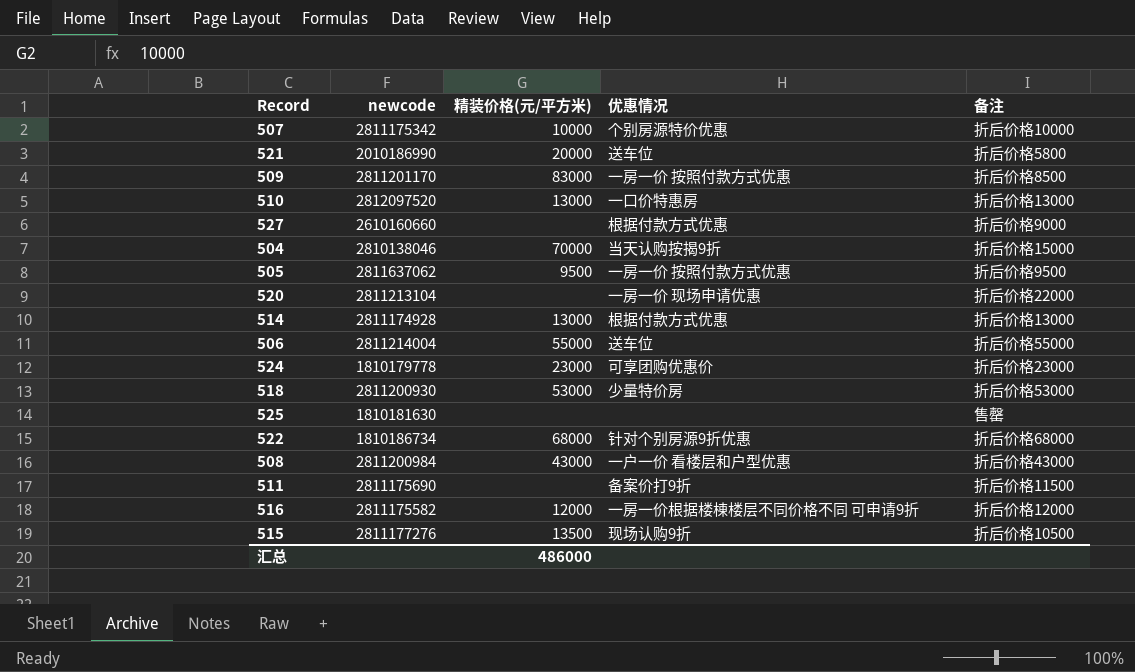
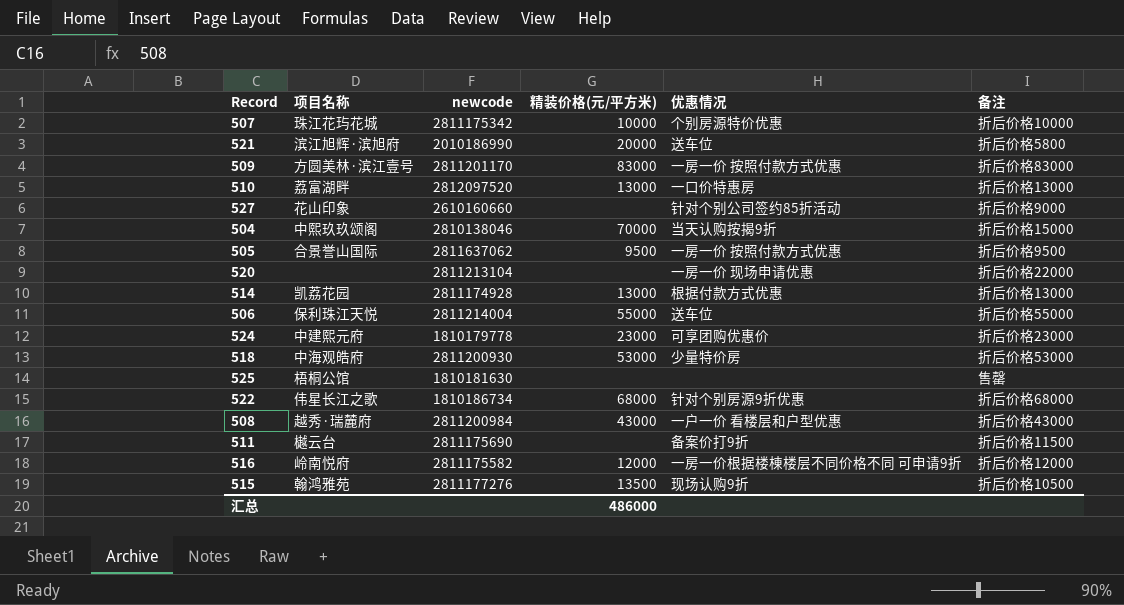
column 项目名称 | position: none -> 2
509 | 备注: 折后价格8500 -> 折后价格83000
527 | 优惠情况: 根据付款方式优惠 -> 针对个别公司签约85折活动

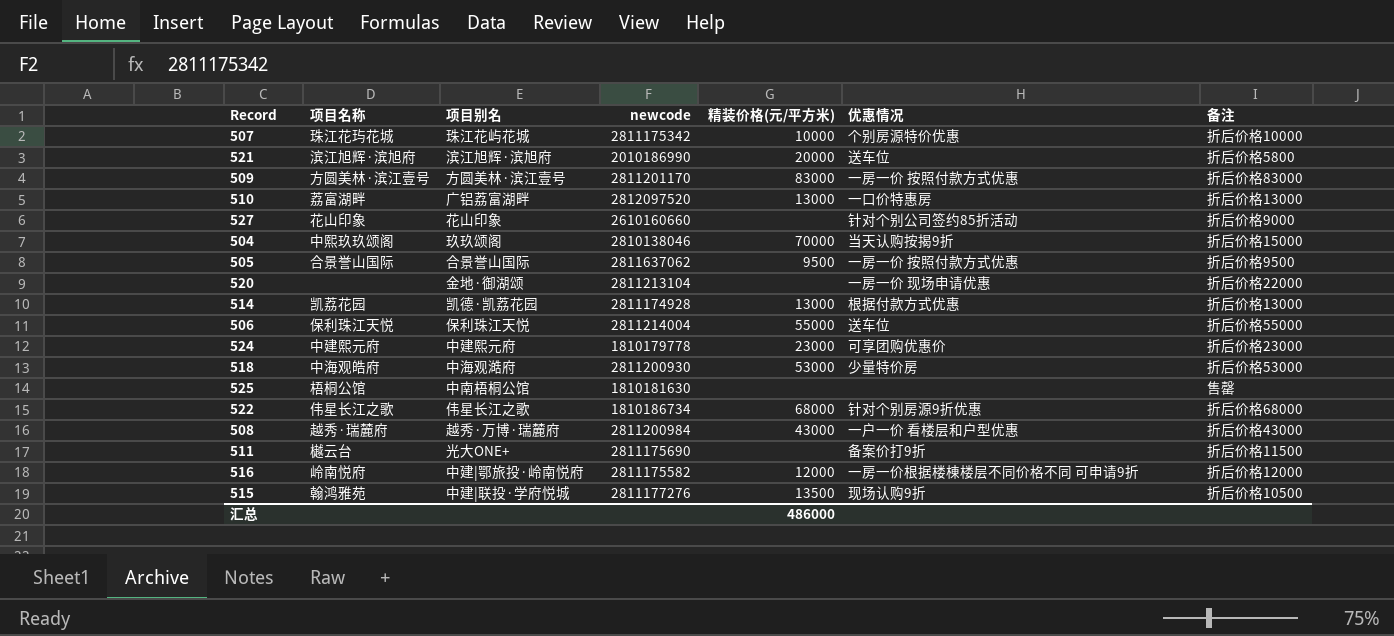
column 项目别名 | position: none -> 3

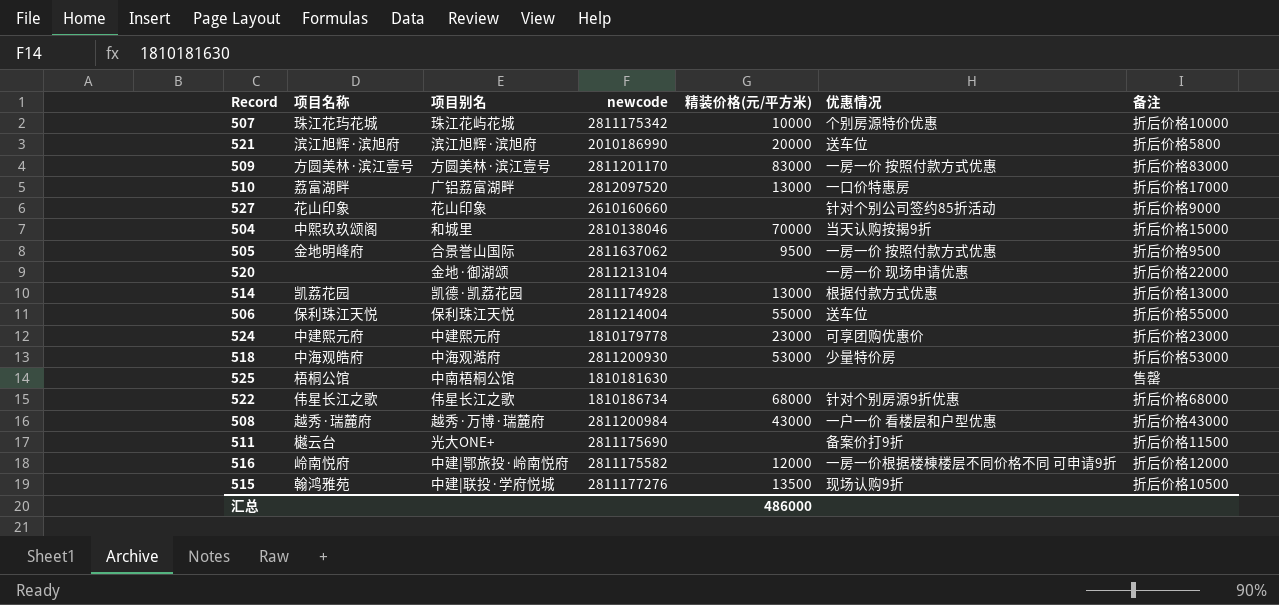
510 | 备注: 折后价格13000 -> 折后价格17000
504 | 项目别名: 玖玖颂阁 -> 和城里
505 | 项目名称: 合景誉山国际 -> 金地明峰府

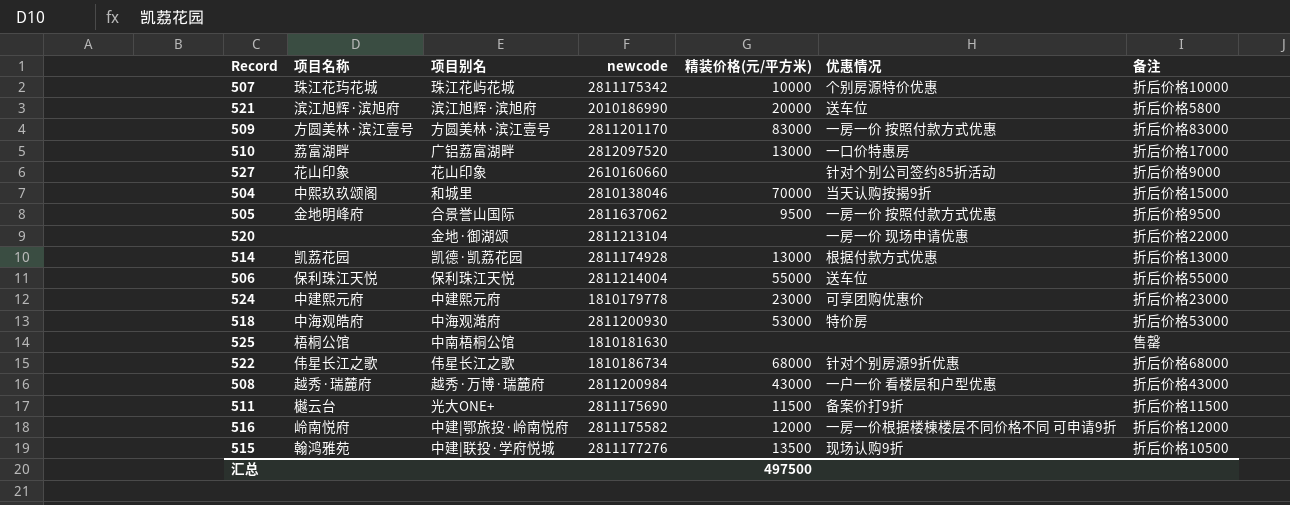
518 | 优惠情况: 少量特价房 -> 特价房
511 | 精装价格(元/平方米): none -> 11500
汇总 | 精装价格(元/平方米): 486000 -> 497500

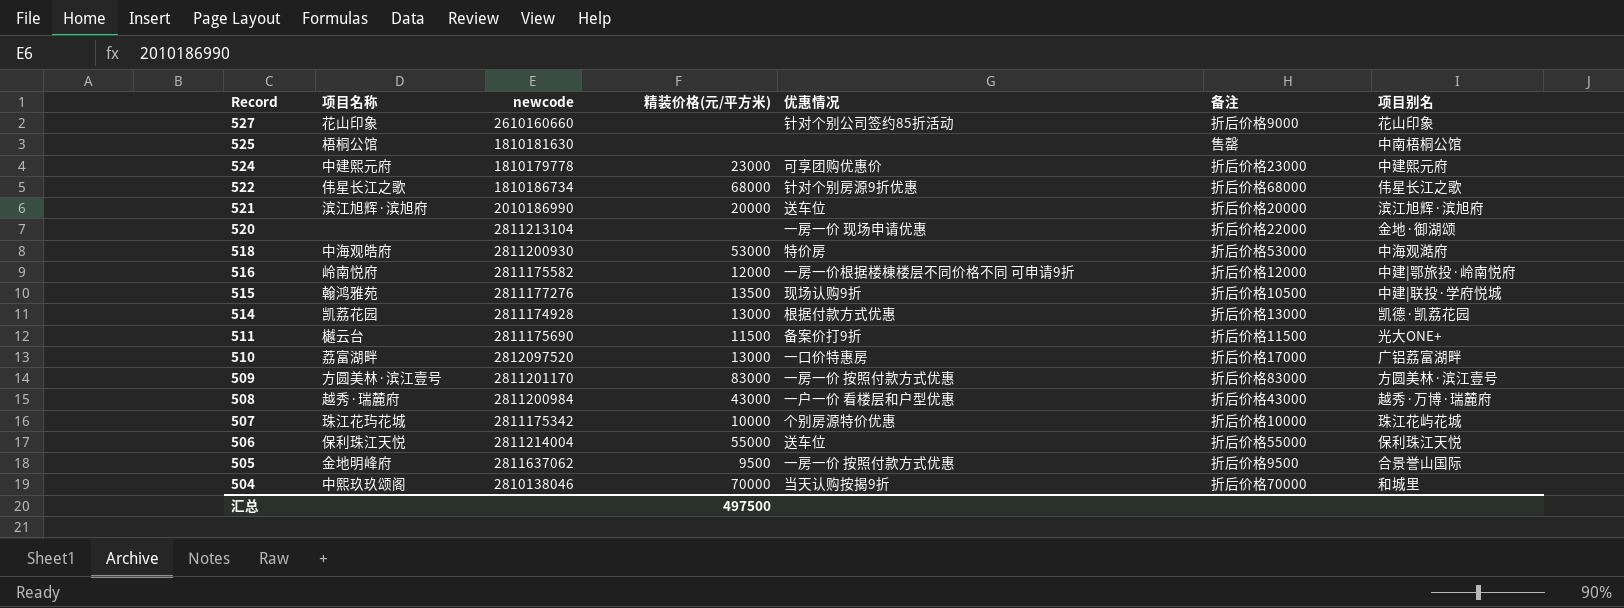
row order: none -> Record descending
column 项目别名 | position: 3 -> 7
521 | 备注: 折后价格5800 -> 折后价格20000
504 | 备注: 折后价格15000 -> 折后价格70000

